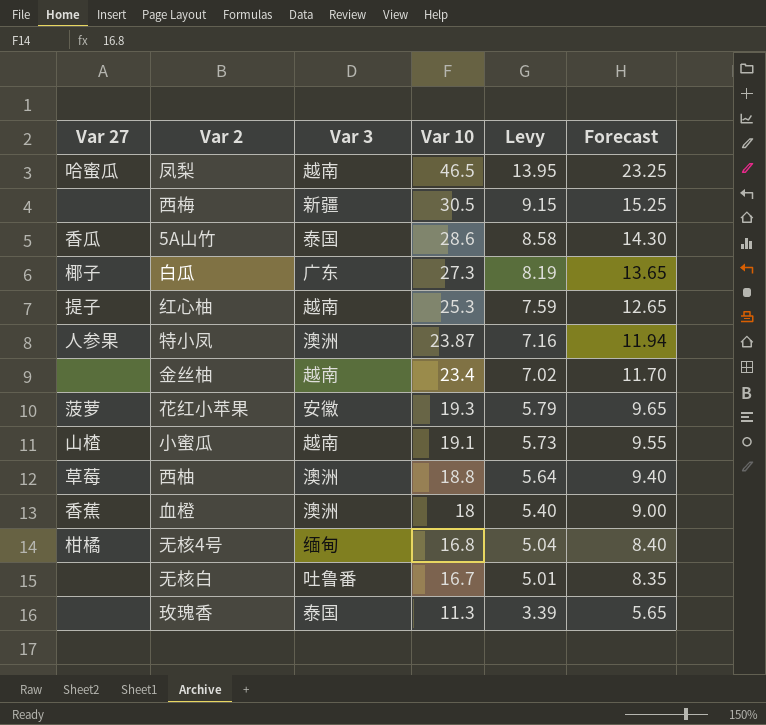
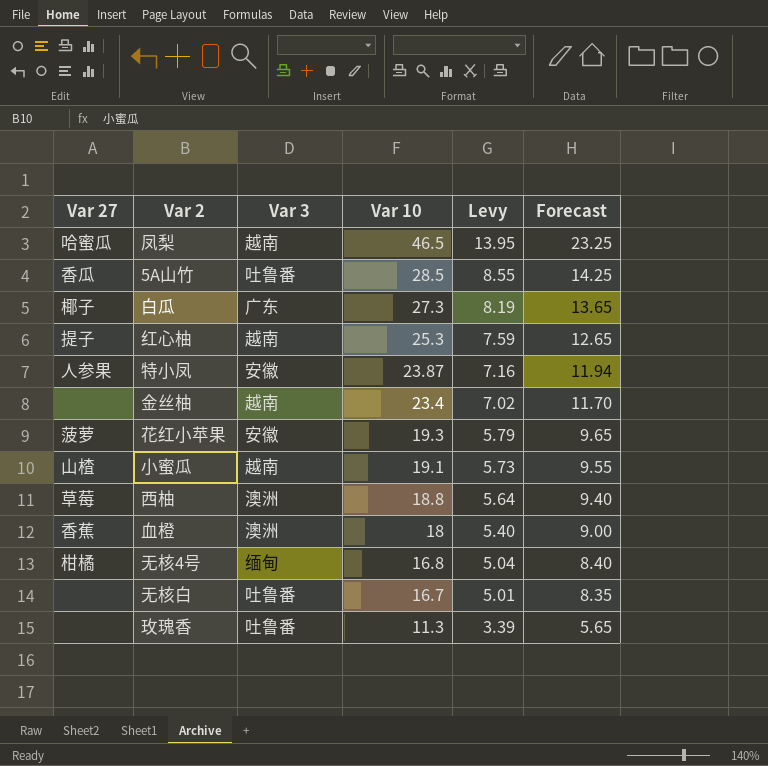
row 西梅: none | 新疆 | 30.5 | 9.15 | 15.25 -> none
5A山竹 | Var 3: 泰国 -> 吐鲁番
5A山竹 | Var 10: 28.6 -> 28.5
5A山竹 | Levy: 8.58 -> 8.55
5A山竹 | Forecast: 14.30 -> 14.25
特小凤 | Var 3: 澳洲 -> 安徽
玫瑰香 | Var 3: 泰国 -> 吐鲁番

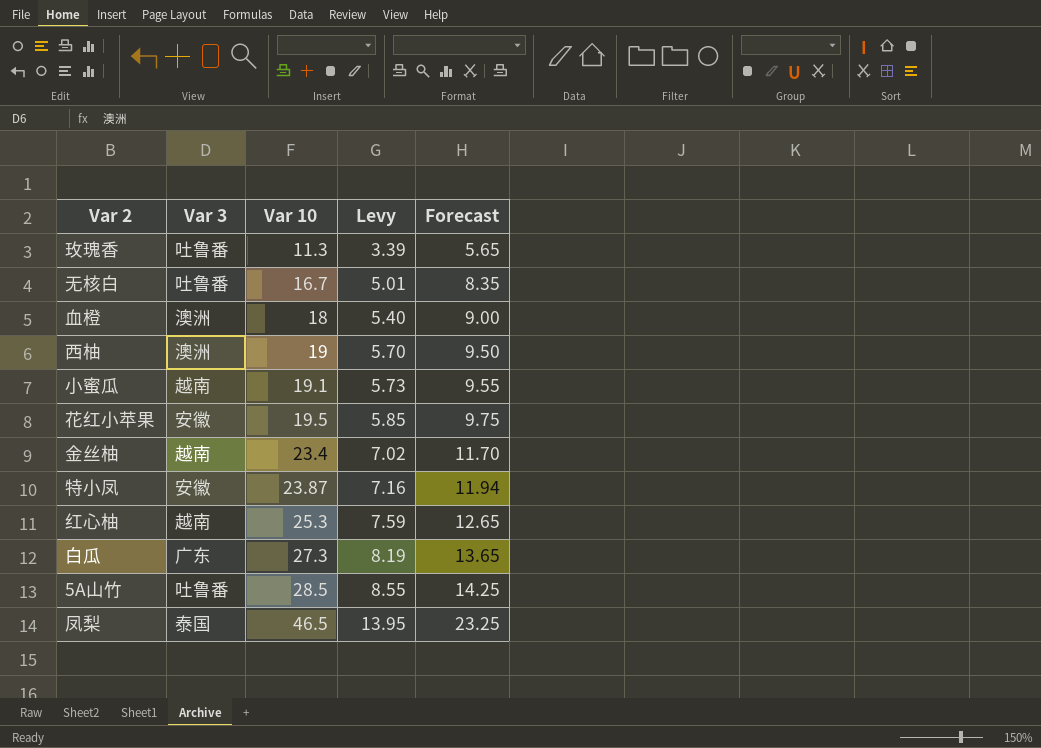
row order: Var 10 descending -> Var 10 ascending
column Var 27 | position: 1 -> none
row 无核4号: 柑橘 | 缅甸 | 16.8 | 5.04 | 8.40 -> none
西柚 | Var 10: 18.8 -> 19
西柚 | Levy: 5.64 -> 5.70
西柚 | Forecast: 9.40 -> 9.50
花红小苹果 | Var 10: 19.3 -> 19.5
花红小苹果 | Levy: 5.79 -> 5.85
花红小苹果 | Forecast: 9.65 -> 9.75
凤梨 | Var 3: 越南 -> 泰国

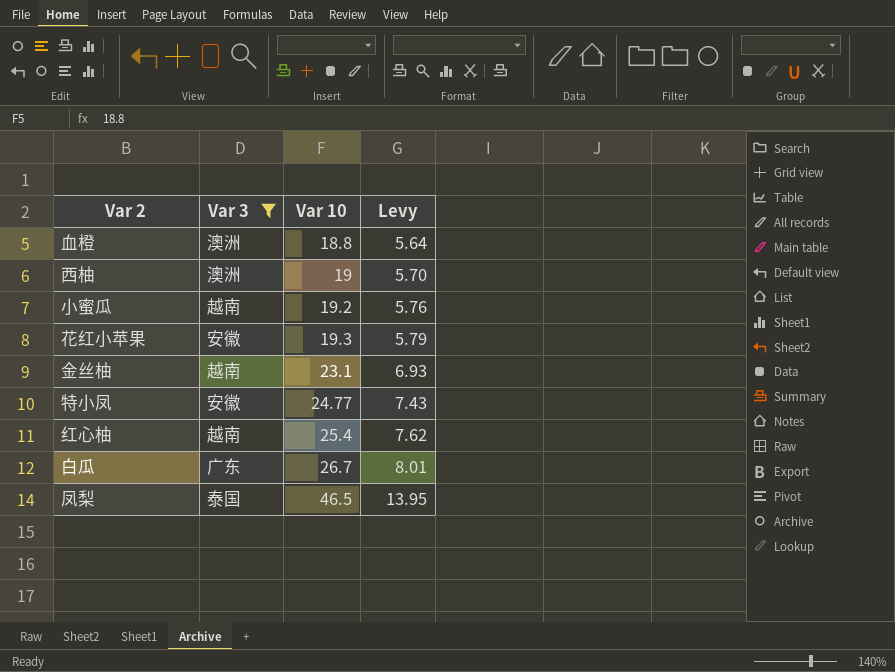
filter: none -> Var 3 != 吐鲁番
column Forecast | formula: [Var 10] * 0.5 -> none
血橙 | Var 10: 18 -> 18.8
血橙 | Levy: 5.40 -> 5.64
小蜜瓜 | Var 10: 19.1 -> 19.2
小蜜瓜 | Levy: 5.73 -> 5.76
花红小苹果 | Var 10: 19.5 -> 19.3
花红小苹果 | Levy: 5.85 -> 5.79
金丝柚 | Var 10: 23.4 -> 23.1
金丝柚 | Levy: 7.02 -> 6.93
特小凤 | Var 10: 23.87 -> 24.77
特小凤 | Levy: 7.16 -> 7.43
红心柚 | Var 10: 25.3 -> 25.4
红心柚 | Levy: 7.59 -> 7.62
白瓜 | Var 10: 27.3 -> 26.7
白瓜 | Levy: 8.19 -> 8.01

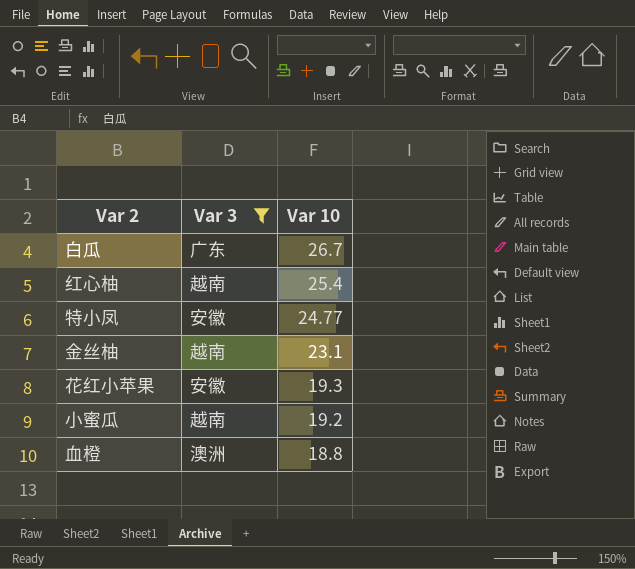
row order: Var 10 ascending -> Var 10 descending
column Levy | formula: [Var 10] * 0.3 -> none
row 西柚: 澳洲 | 19 | 5.70 -> none
row 凤梨: 泰国 | 46.5 | 13.95 -> none

